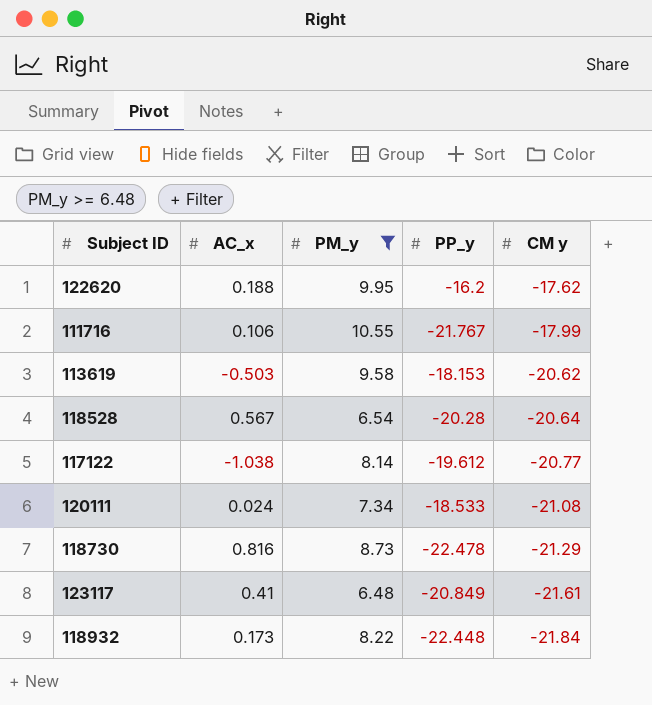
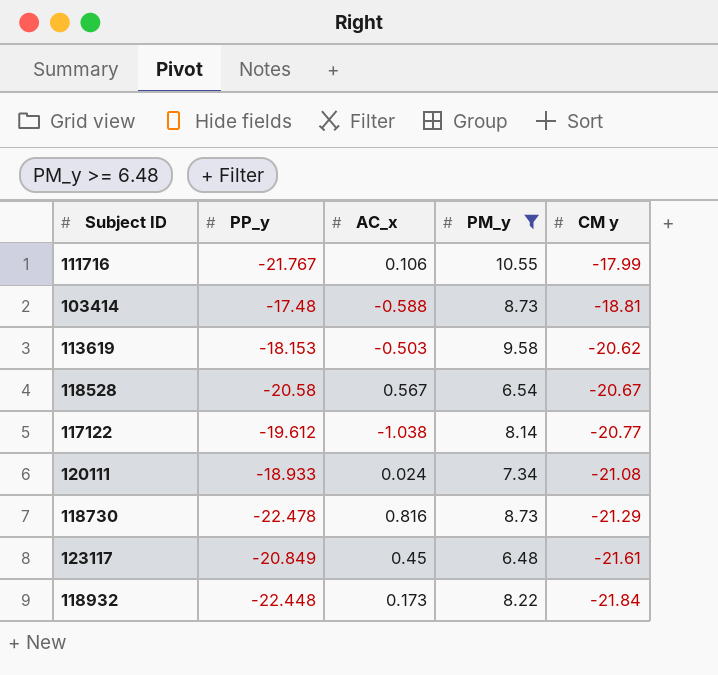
column PP_y | position: 4 -> 2
row 122620: 0.188 | 9.95 | -16.2 | -17.62 -> none
row 103414: none -> -17.48 | -0.588 | 8.73 | -18.81
118528 | PP_y: -20.28 -> -20.58
118528 | CM y: -20.64 -> -20.67
120111 | PP_y: -18.533 -> -18.933
123117 | AC_x: 0.41 -> 0.45

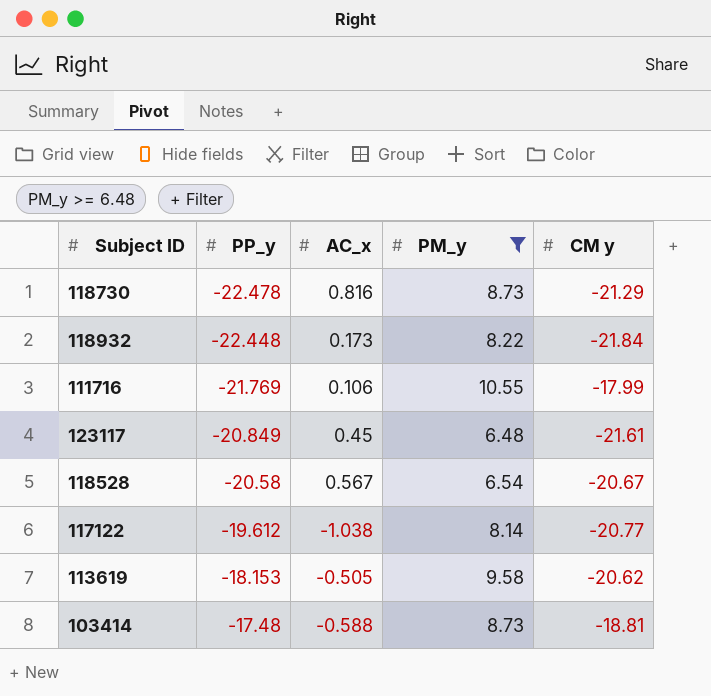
row order: CM y descending -> PP_y ascending
row 120111: -18.933 | 0.024 | 7.34 | -21.08 -> none
111716 | PP_y: -21.767 -> -21.769
113619 | AC_x: -0.503 -> -0.505

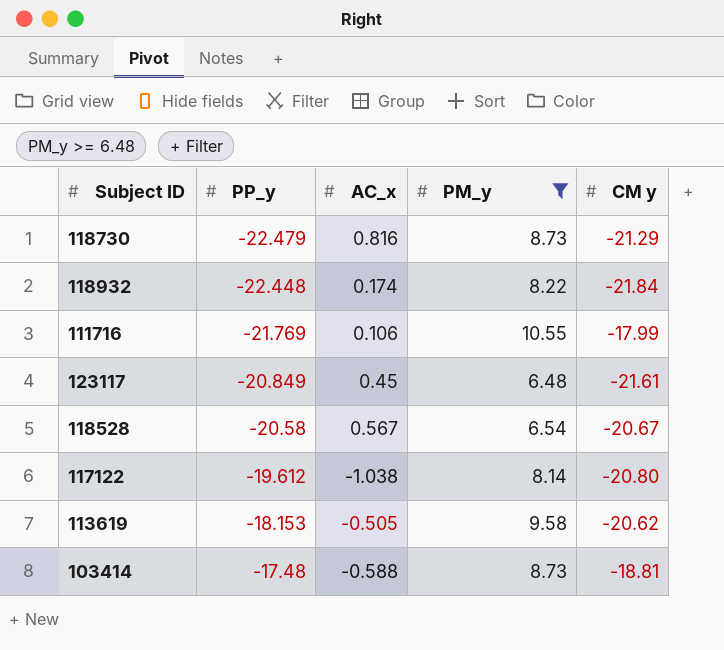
118730 | PP_y: -22.478 -> -22.479
118932 | AC_x: 0.173 -> 0.174
117122 | CM y: -20.77 -> -20.80

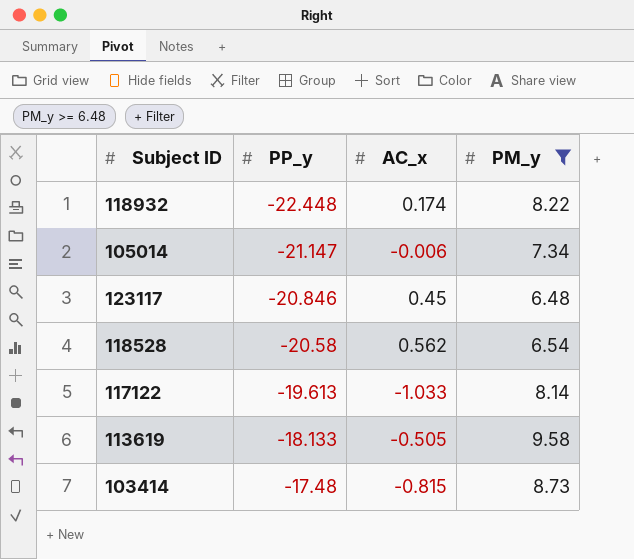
column CM y | position: 5 -> none
row 118730: -22.479 | 0.816 | 8.73 | -21.29 -> none
row 111716: -21.769 | 0.106 | 10.55 | -17.99 -> none
row 105014: none -> -21.147 | -0.006 | 7.34
123117 | PP_y: -20.849 -> -20.846
118528 | AC_x: 0.567 -> 0.562
117122 | PP_y: -19.612 -> -19.613
117122 | AC_x: -1.038 -> -1.033
113619 | PP_y: -18.153 -> -18.133
103414 | AC_x: -0.588 -> -0.815

